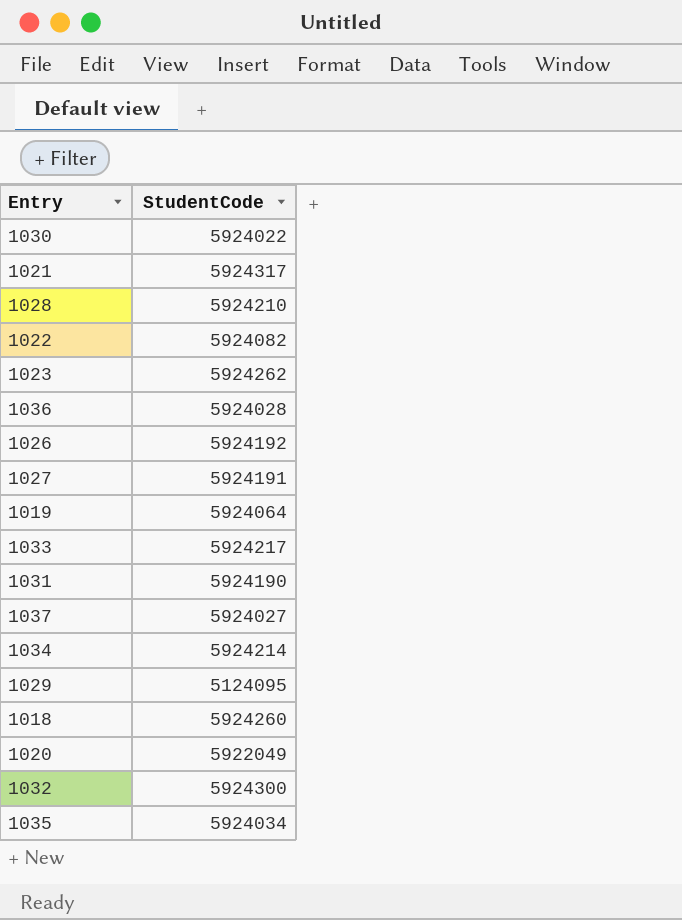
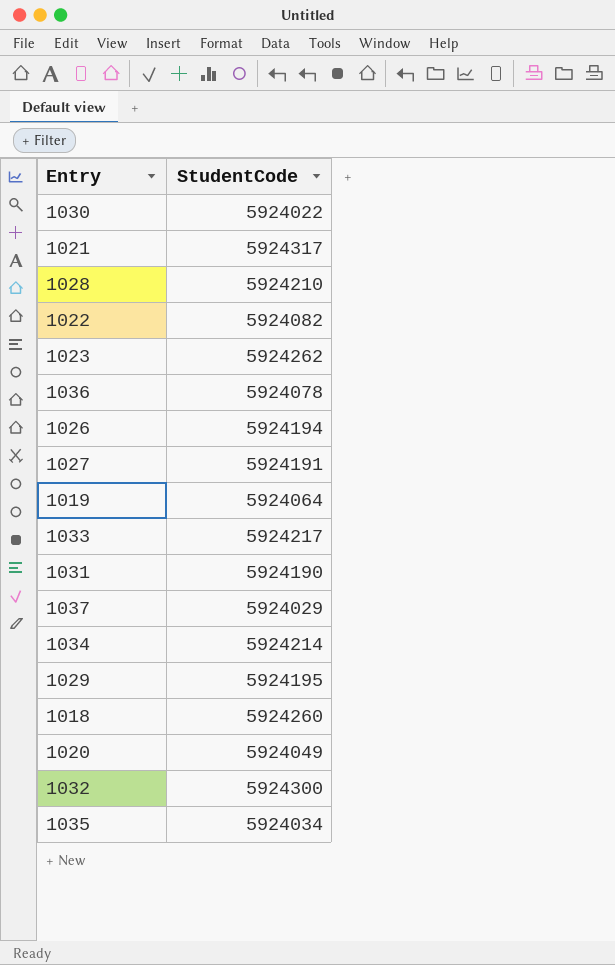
1036 | StudentCode: 5924028 -> 5924078
1026 | StudentCode: 5924192 -> 5924194
1037 | StudentCode: 5924027 -> 5924029
1029 | StudentCode: 5124095 -> 5924195
1020 | StudentCode: 5922049 -> 5924049

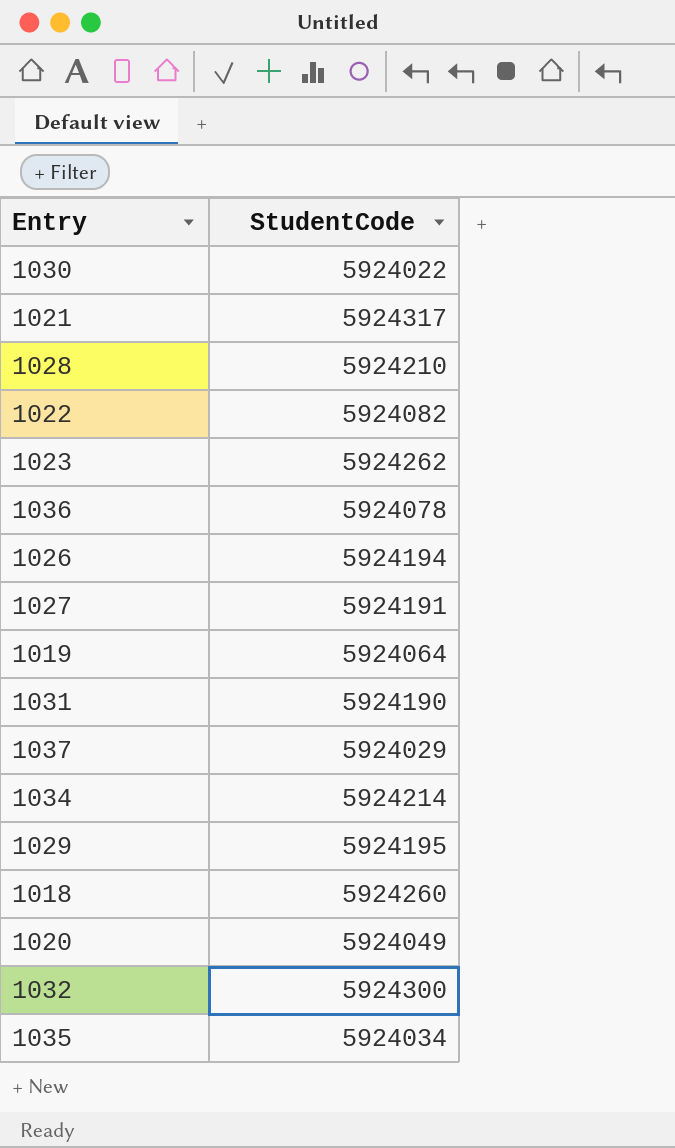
row 1033: 5924217 -> none

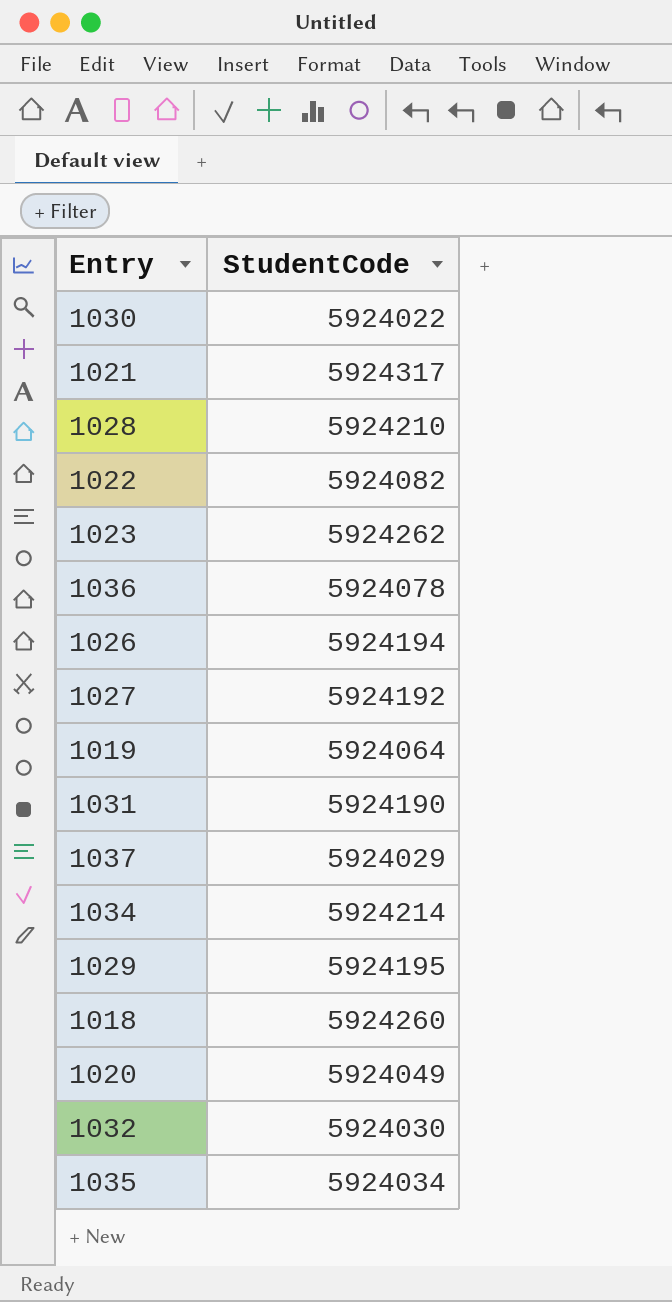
1027 | StudentCode: 5924191 -> 5924192
1032 | StudentCode: 5924300 -> 5924030

